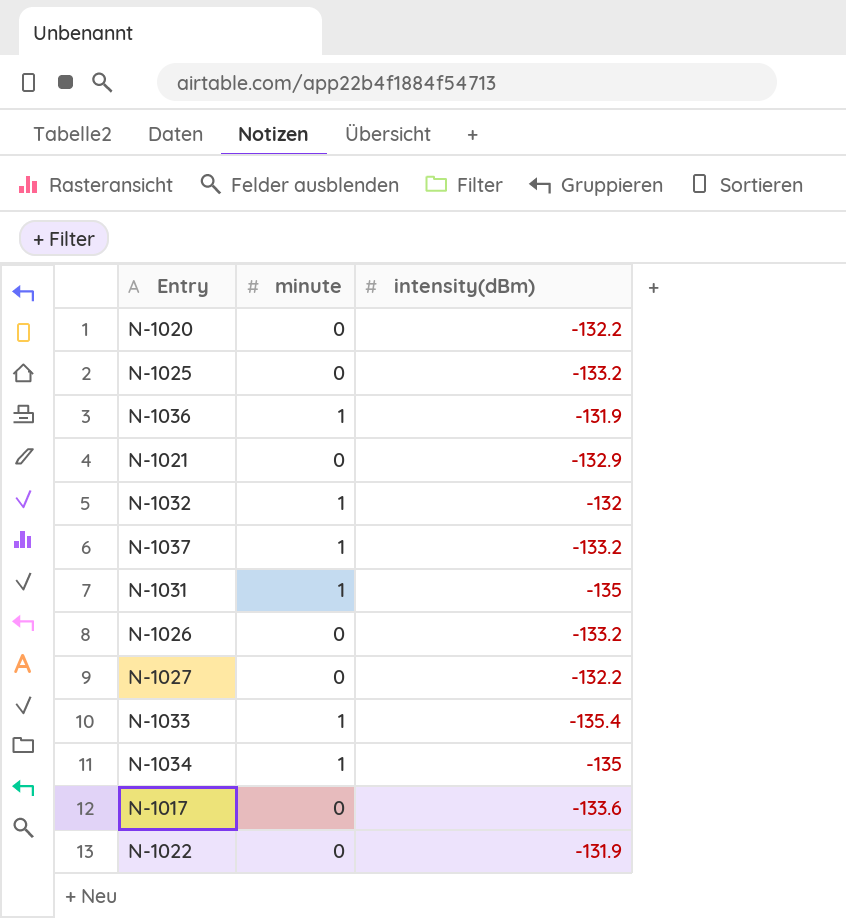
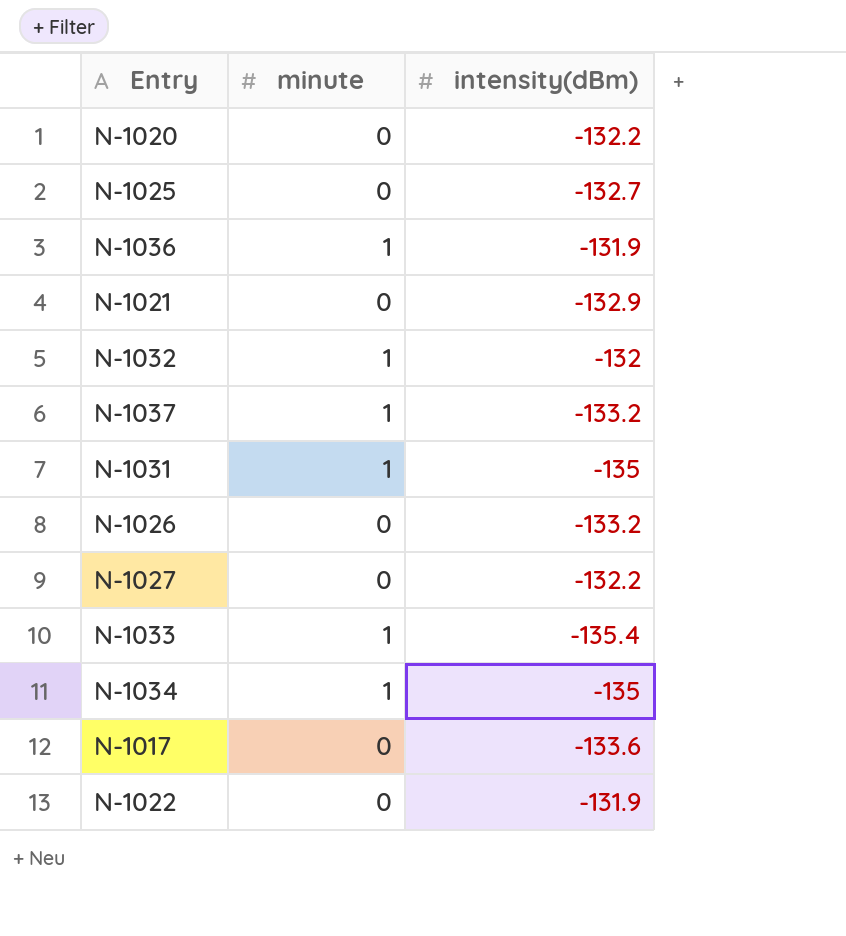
N-1025 | intensity(dBm): -133.2 -> -132.7

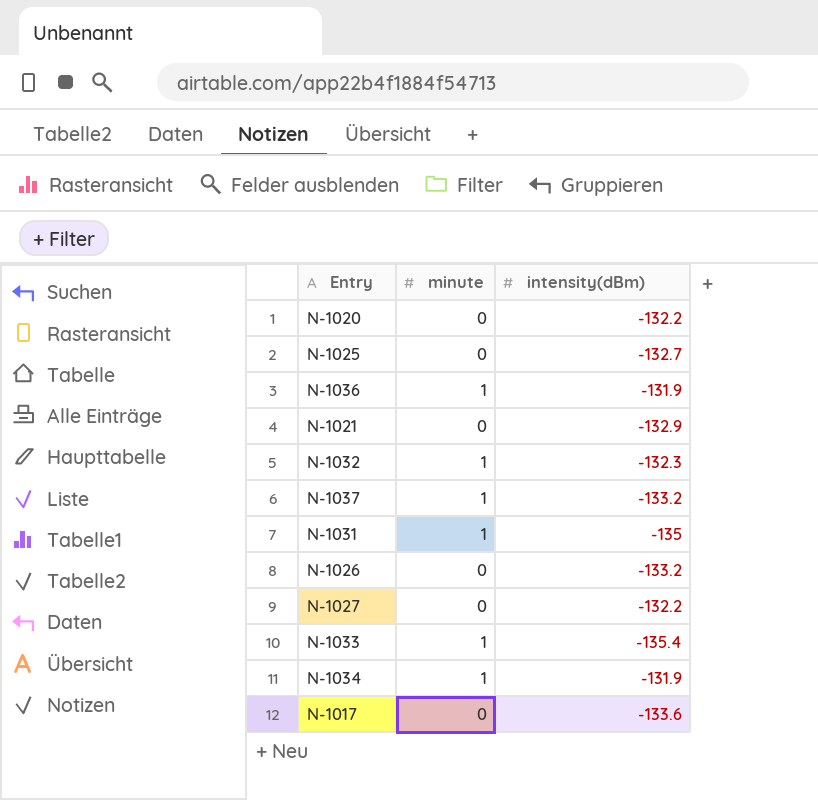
row N-1022: 0 | -131.9 -> none
N-1032 | intensity(dBm): -132 -> -132.3
N-1034 | intensity(dBm): -135 -> -131.9

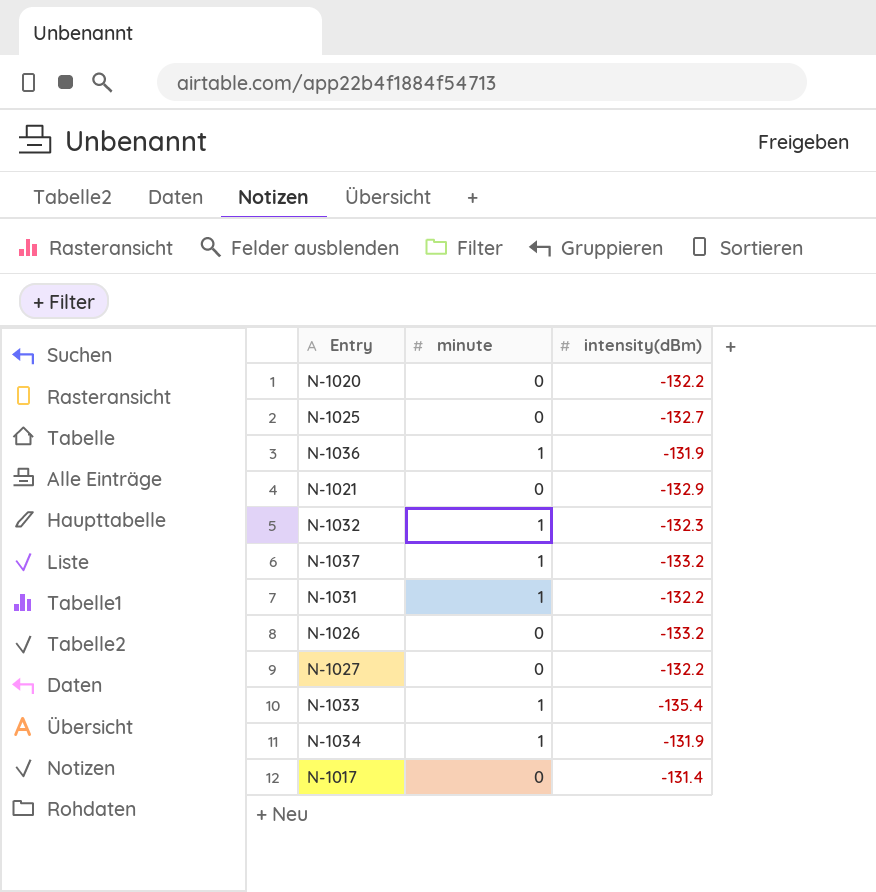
N-1031 | intensity(dBm): -135 -> -132.2
N-1017 | intensity(dBm): -133.6 -> -131.4

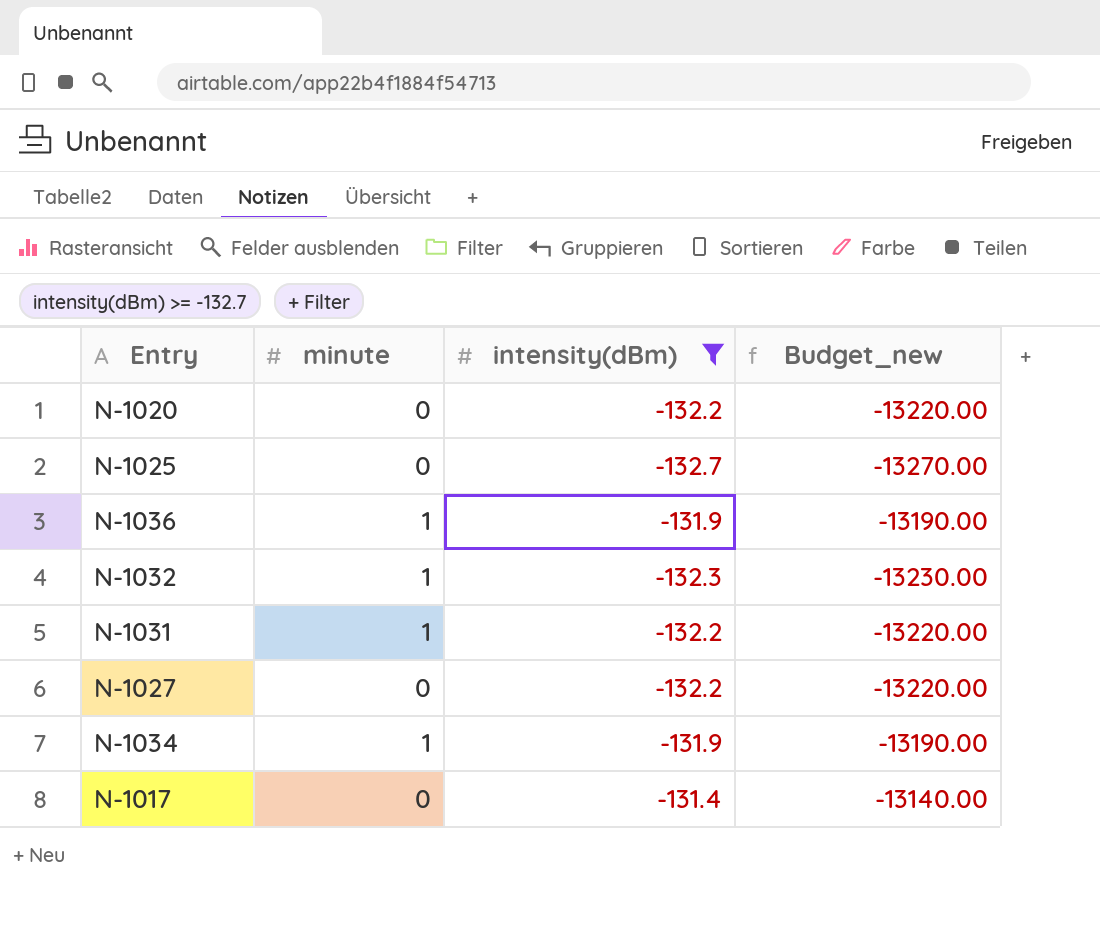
filter: none -> intensity(dBm) >= -132.7
column Budget_new | formula: none -> [intensity(dBm)] * 100

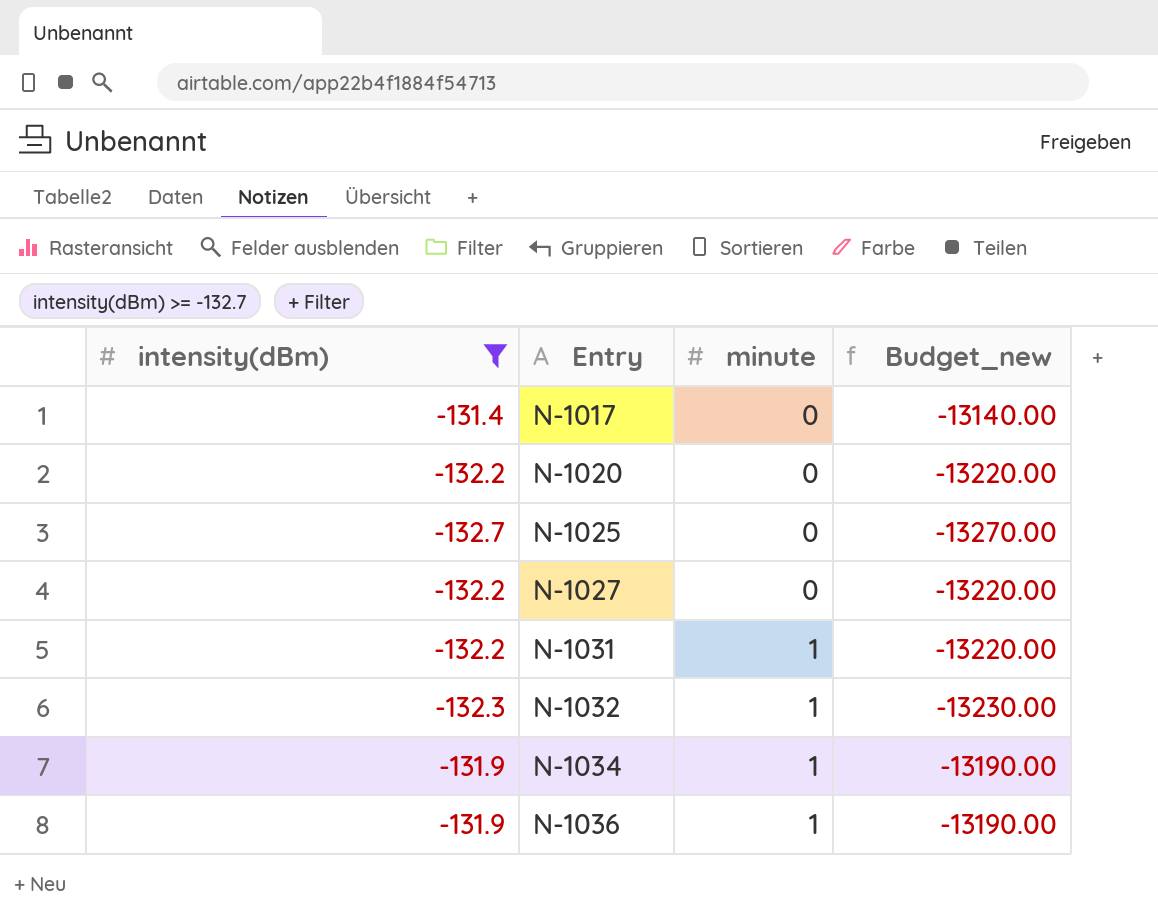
row order: none -> Entry ascending
column intensity(dBm) | position: 3 -> 1

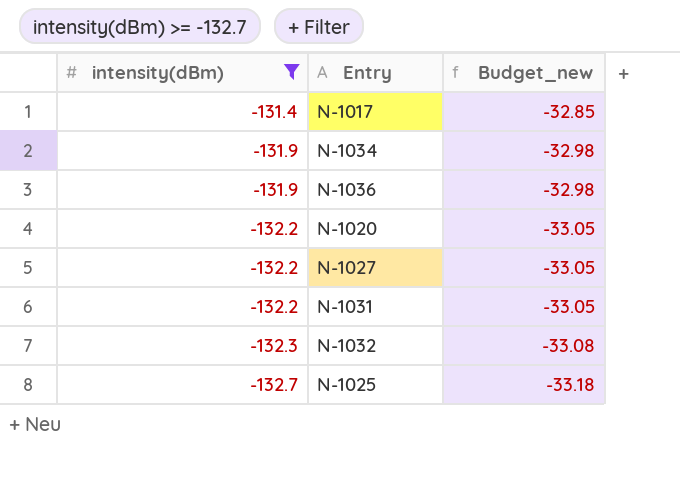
row order: Entry ascending -> intensity(dBm) descending
column minute | position: 3 -> none
column Budget_new | formula: [intensity(dBm)] * 100 -> [intensity(dBm)] * 0.25

